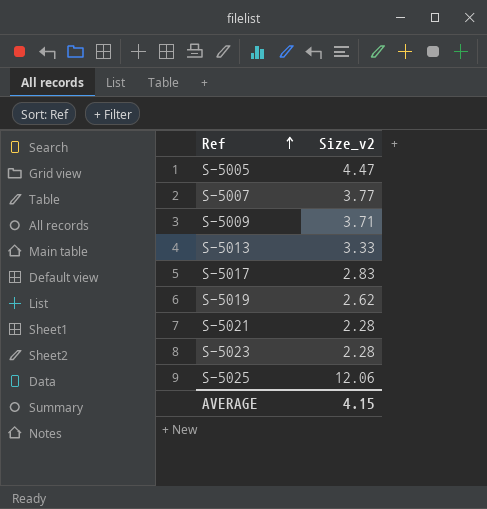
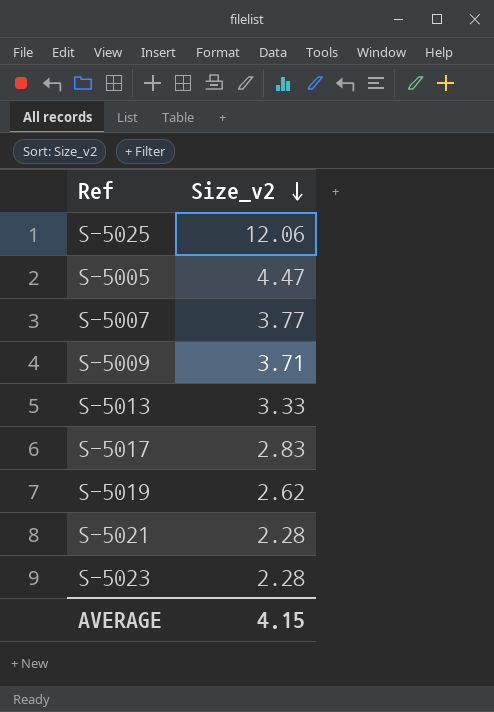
row order: Ref ascending -> Size_v2 descending

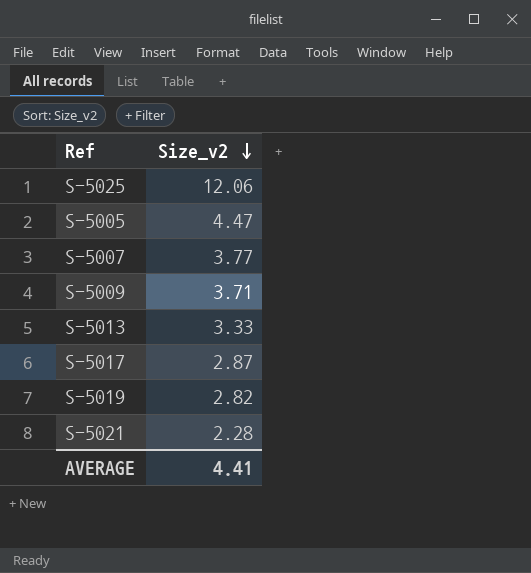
row S-5023: 2.28 -> none
S-5017 | Size_v2: 2.83 -> 2.87
S-5019 | Size_v2: 2.62 -> 2.82
AVERAGE | Size_v2: 4.15 -> 4.41

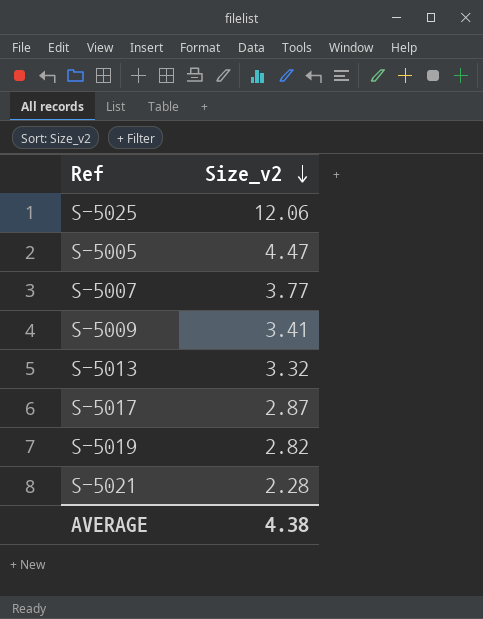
S-5009 | Size_v2: 3.71 -> 3.41
S-5013 | Size_v2: 3.33 -> 3.32
AVERAGE | Size_v2: 4.41 -> 4.38

